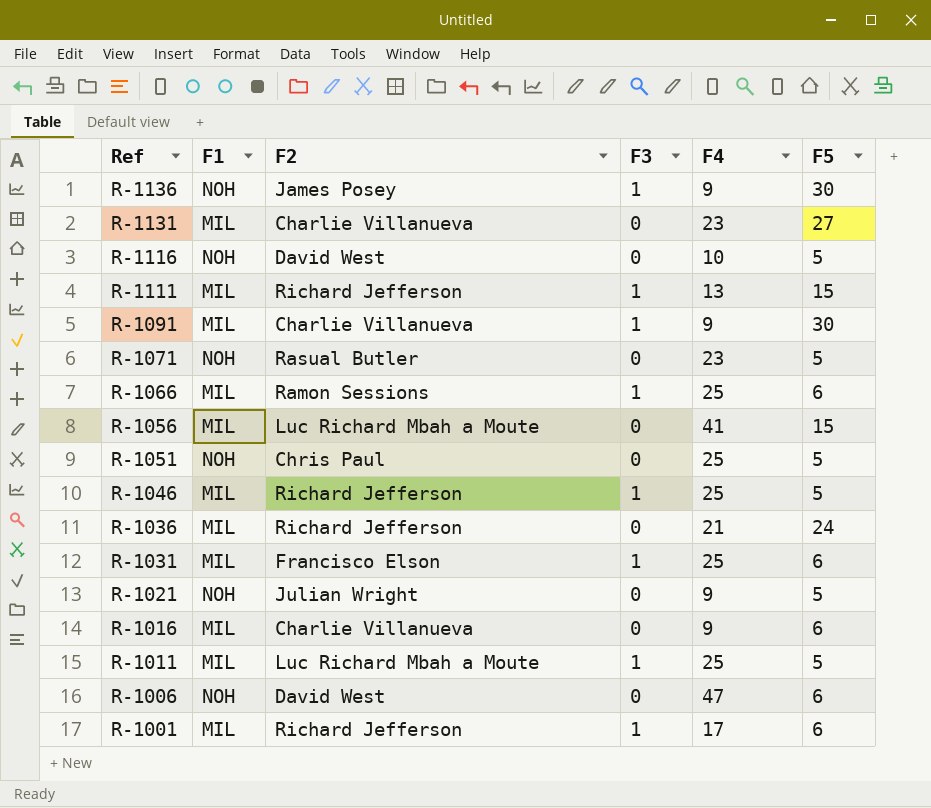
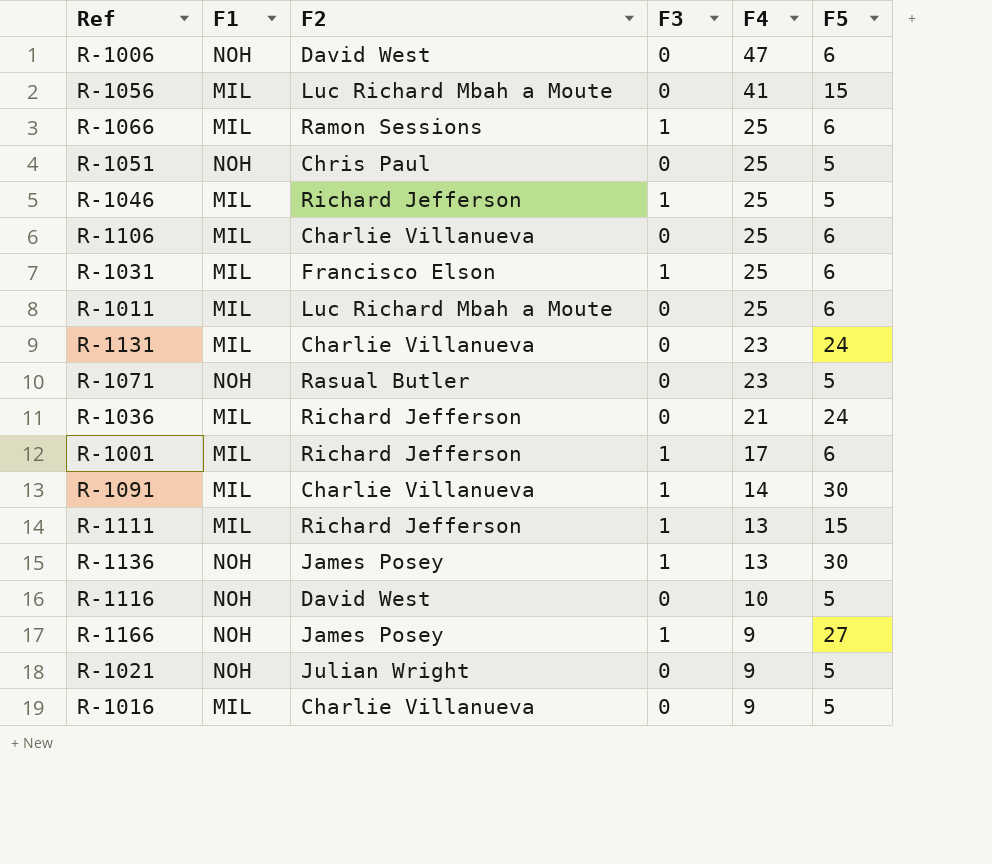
row order: Ref descending -> F4 descending
row R-1106: none -> MIL | Charlie Villanueva | 0 | 25 | 6
R-1011 | F3: 1 -> 0
R-1011 | F5: 5 -> 6
R-1131 | F5: 27 -> 24
R-1091 | F4: 9 -> 14
R-1136 | F4: 9 -> 13
row R-1166: none -> NOH | James Posey | 1 | 9 | 27
R-1016 | F5: 6 -> 5

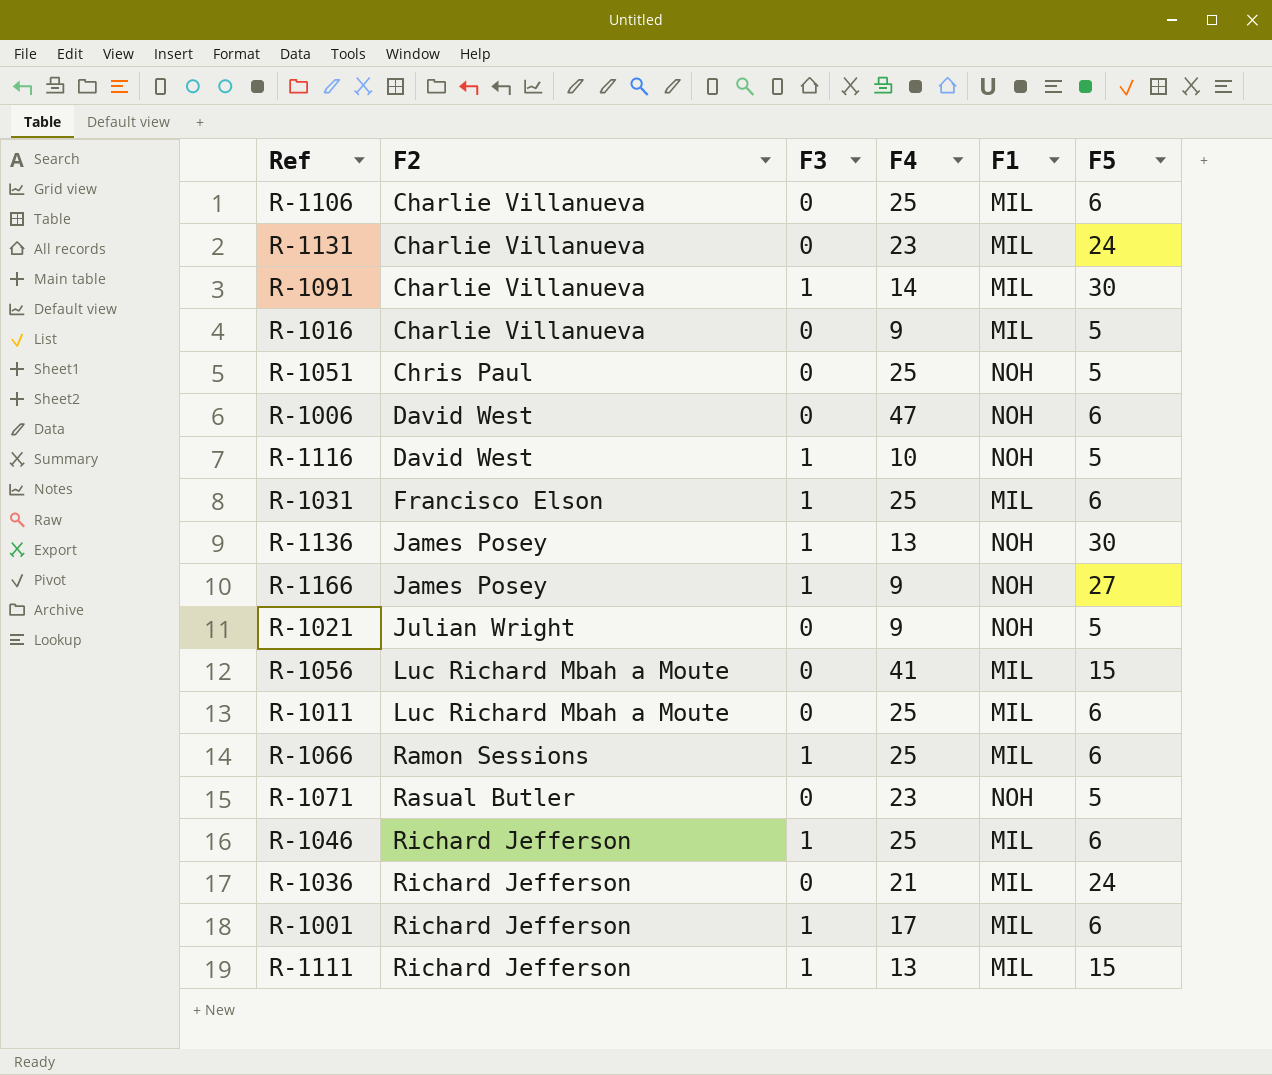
row order: F4 descending -> F2 ascending
column F1 | position: 2 -> 5
R-1116 | F3: 0 -> 1
R-1046 | F5: 5 -> 6

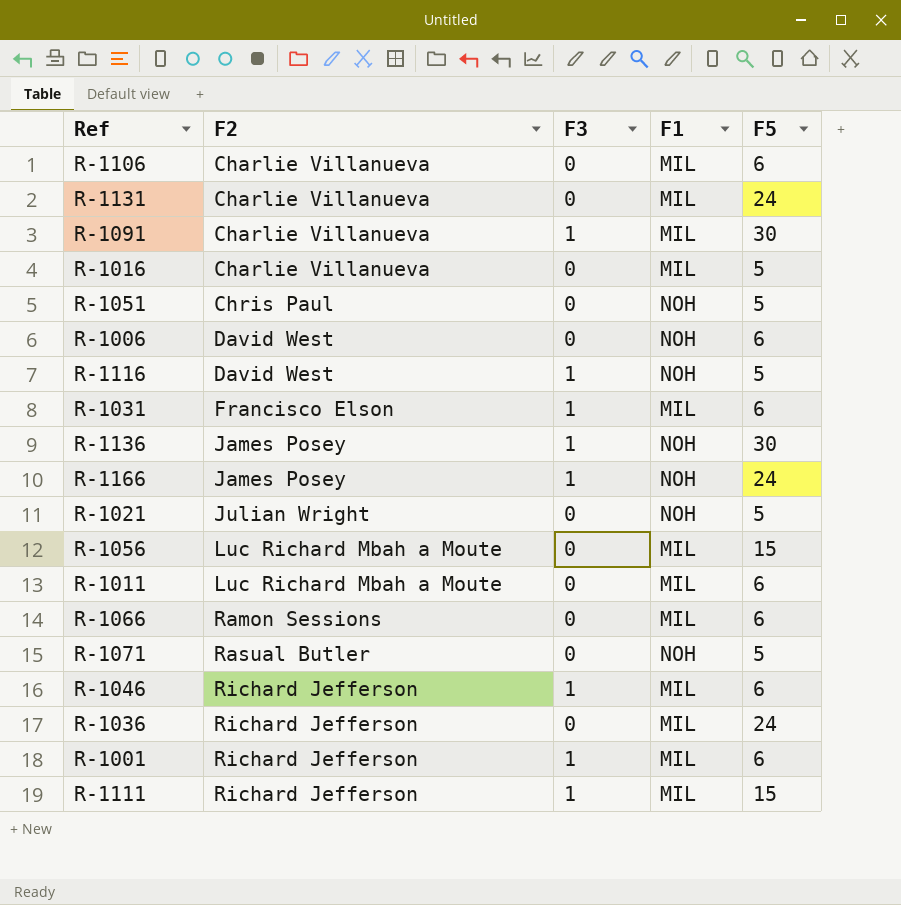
column F4 | position: 4 -> none
R-1166 | F5: 27 -> 24
R-1066 | F3: 1 -> 0

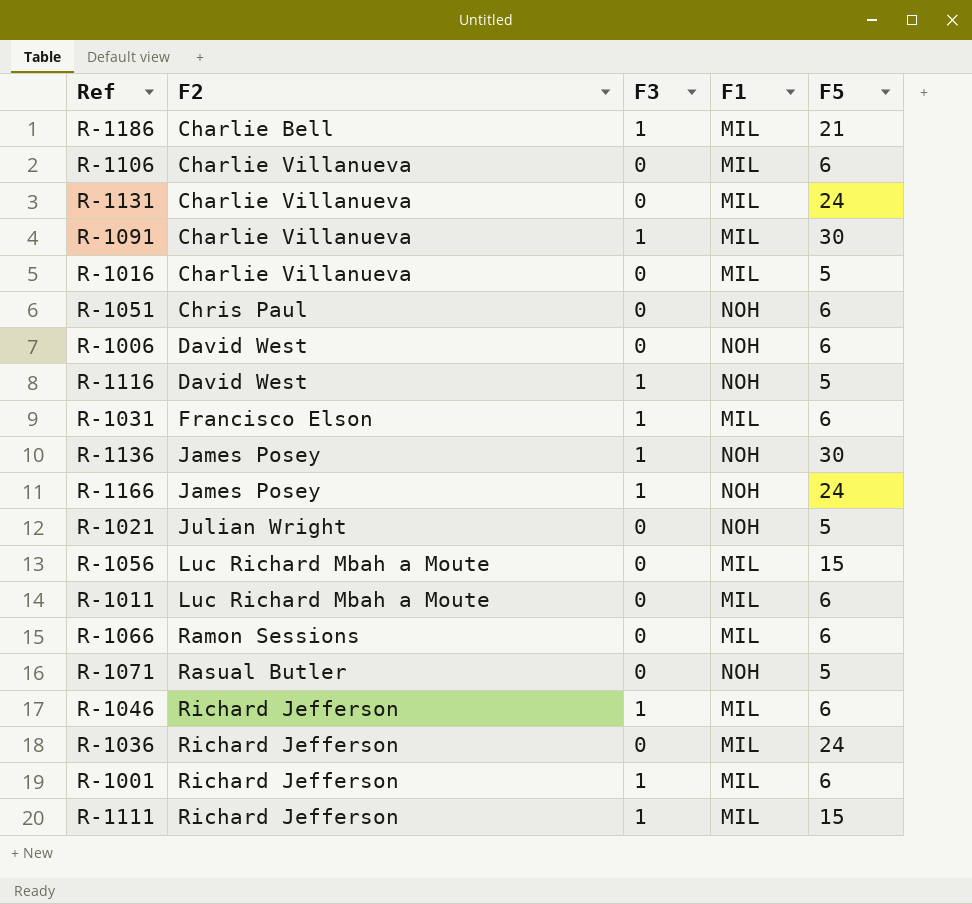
row R-1186: none -> Charlie Bell | 1 | MIL | 21
R-1051 | F5: 5 -> 6

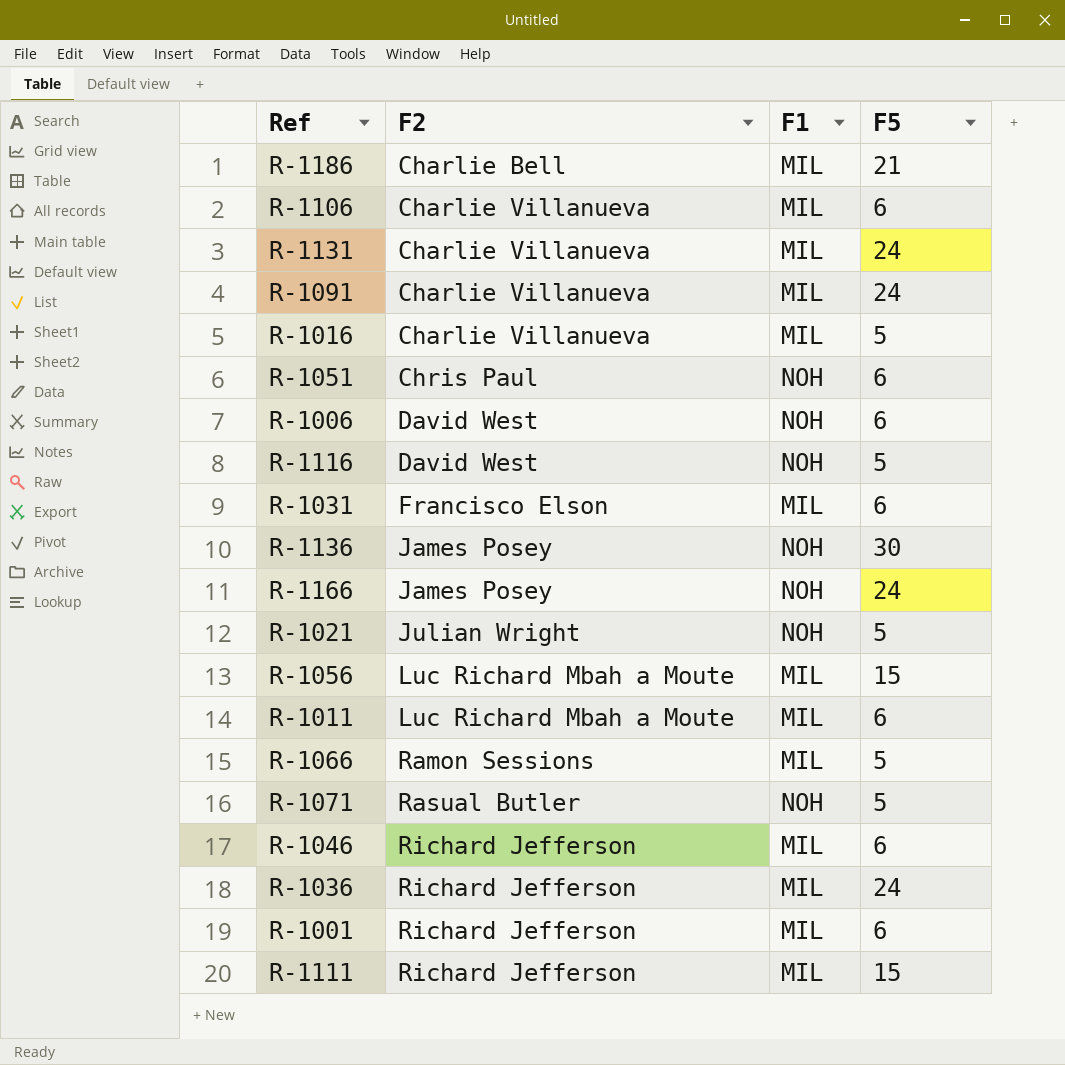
column F3 | position: 3 -> none
R-1091 | F5: 30 -> 24
R-1066 | F5: 6 -> 5

